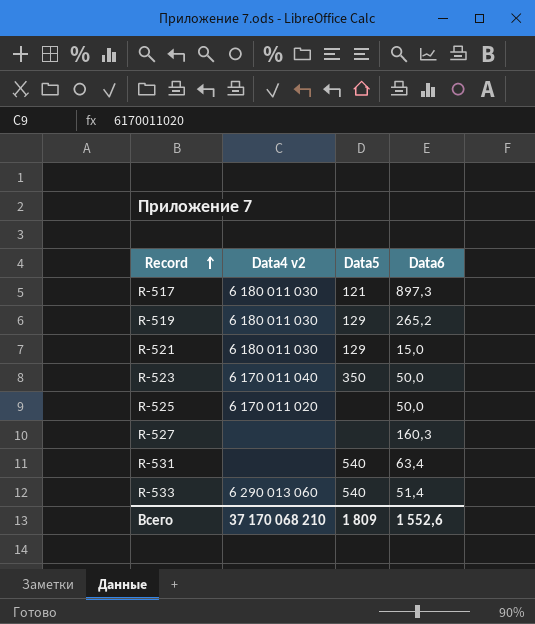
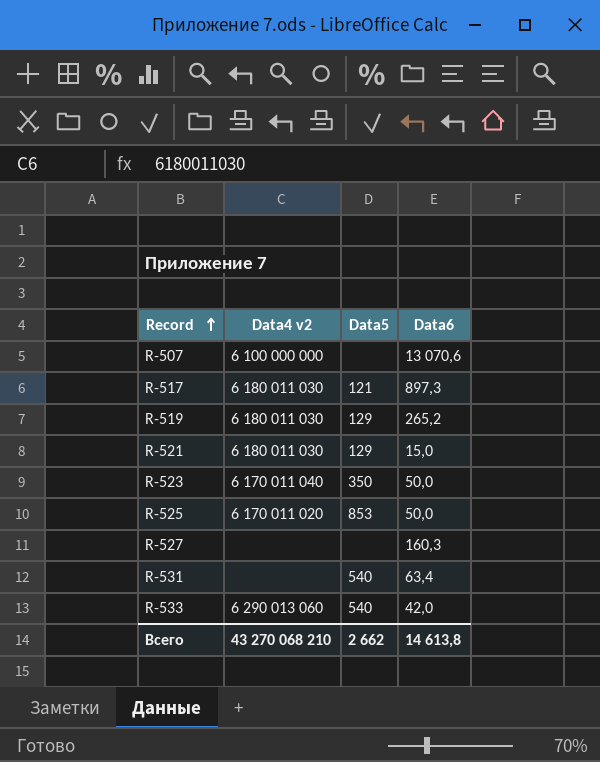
row R-507: none -> 6 100 000 000 | none | 13 070,6
R-525 | Data5: none -> 853
R-533 | Data6: 51,4 -> 42,0
Всего | Data4 v2: 37 170 068 210 -> 43 270 068 210
Всего | Data5: 1 809 -> 2 662
Всего | Data6: 1 552,6 -> 14 613,8

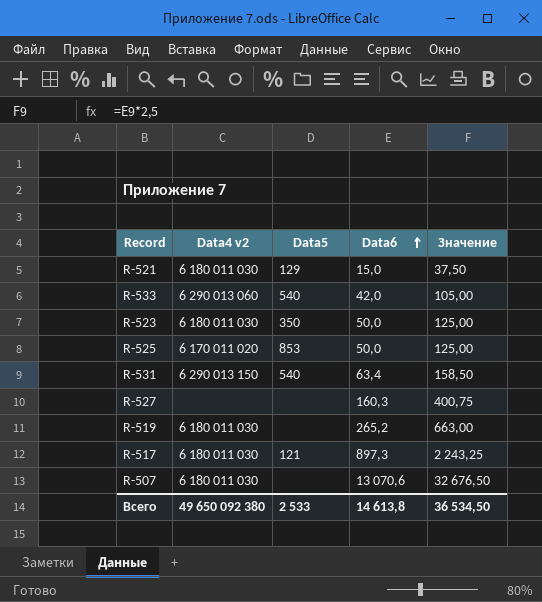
row order: Record ascending -> Data6 ascending
column Значение | formula: none -> [Data6] * 2,5
R-523 | Data4 v2: 6 170 011 040 -> 6 180 011 030
R-531 | Data4 v2: none -> 6 290 013 150
R-519 | Data5: 129 -> none
R-507 | Data4 v2: 6 100 000 000 -> 6 180 011 030
Всего | Data4 v2: 43 270 068 210 -> 49 650 092 380
Всего | Data5: 2 662 -> 2 533

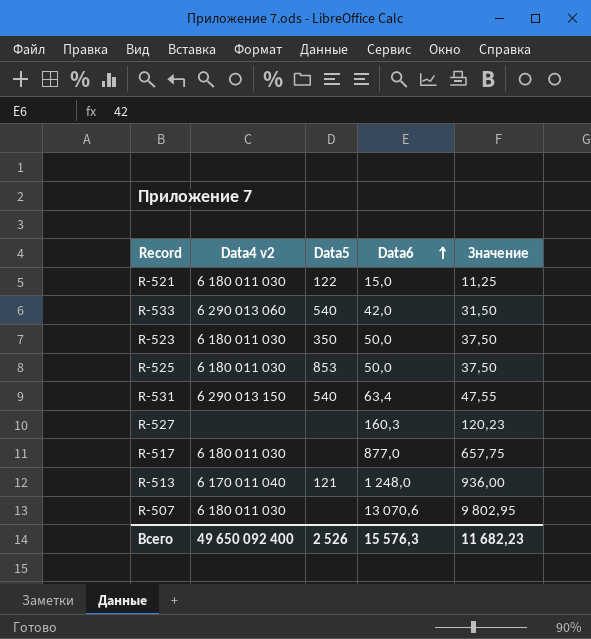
column Значение | formula: [Data6] * 2,5 -> [Data6] * 0,75
row R-519: 6 180 011 030 | none | 265,2 | 663,00 -> none
R-521 | Data5: 129 -> 122
R-525 | Data4 v2: 6 170 011 020 -> 6 180 011 030
R-517 | Data5: 121 -> none
R-517 | Data6: 897,3 -> 877,0
row R-513: none -> 6 170 011 040 | 121 | 1 248,0 | 936,00
Всего | Data4 v2: 49 650 092 380 -> 49 650 092 400
Всего | Data5: 2 533 -> 2 526
Всего | Data6: 14 613,8 -> 15 576,3
Всего | Значение: 36 534,50 -> 11 682,23

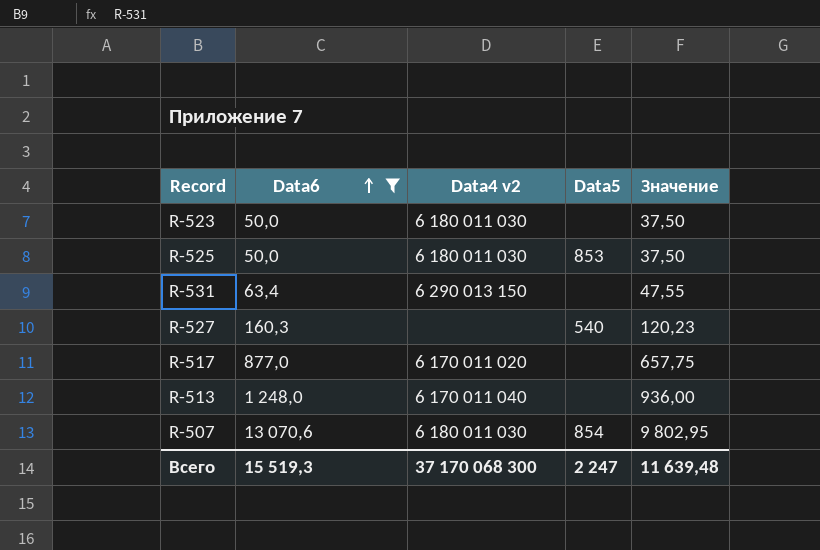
filter: none -> Data6 >= 50,0
column Data6 | position: 4 -> 2
R-523 | Data5: 350 -> none
R-531 | Data5: 540 -> none
R-527 | Data5: none -> 540
R-517 | Data4 v2: 6 180 011 030 -> 6 170 011 020
R-513 | Data5: 121 -> none
R-507 | Data5: none -> 854
Всего | Data6: 15 576,3 -> 15 519,3
Всего | Data4 v2: 49 650 092 400 -> 37 170 068 300
Всего | Data5: 2 526 -> 2 247
Всего | Значение: 11 682,23 -> 11 639,48

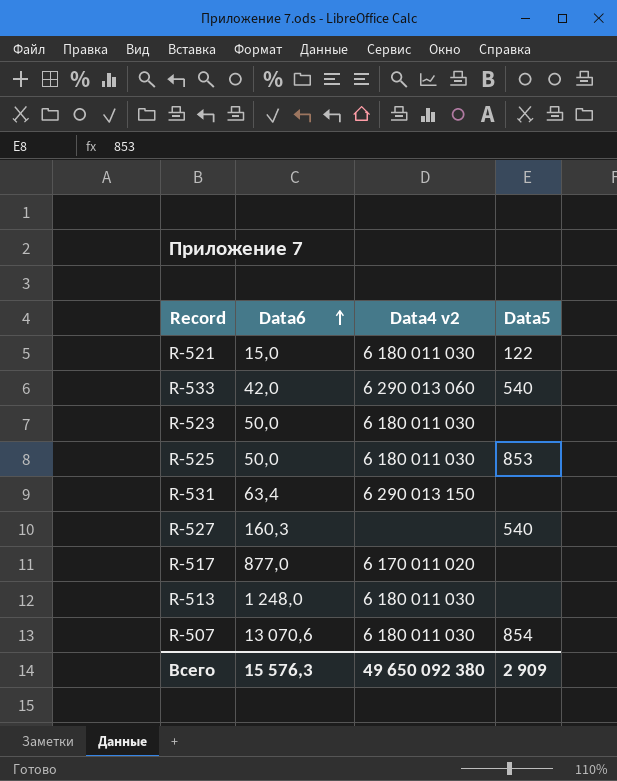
filter: Data6 >= 50,0 -> none
column Значение | formula: [Data6] * 0,75 -> none
R-513 | Data4 v2: 6 170 011 040 -> 6 180 011 030
Всего | Data6: 15 519,3 -> 15 576,3
Всего | Data4 v2: 37 170 068 300 -> 49 650 092 380
Всего | Data5: 2 247 -> 2 909

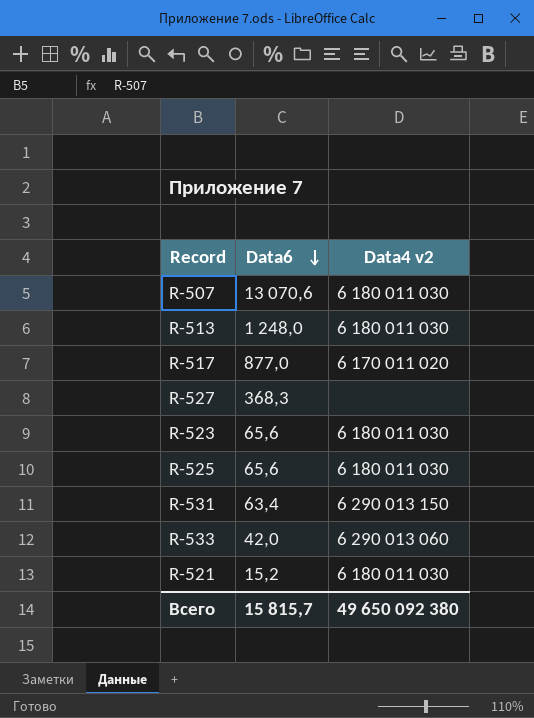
row order: Data6 ascending -> Data6 descending
column Data5 | position: 4 -> none
R-527 | Data6: 160,3 -> 368,3
R-523 | Data6: 50,0 -> 65,6
R-525 | Data6: 50,0 -> 65,6
R-521 | Data6: 15,0 -> 15,2
Всего | Data6: 15 576,3 -> 15 815,7

